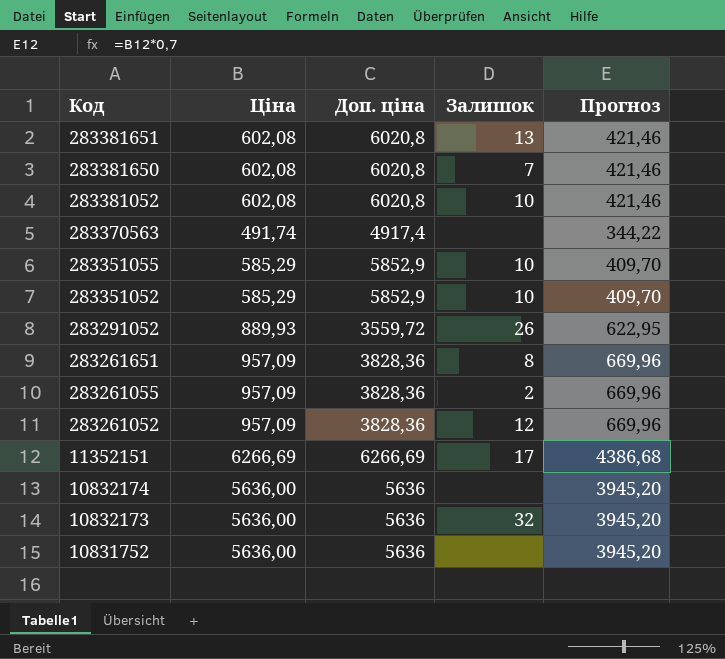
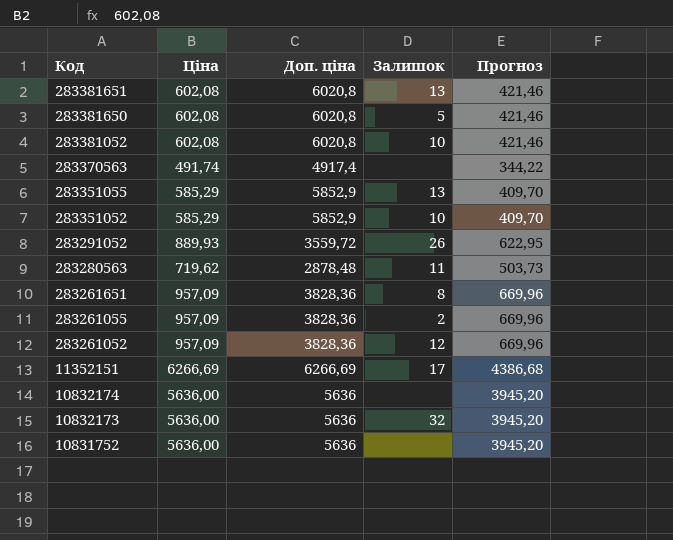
283381650 | Залишок: 7 -> 5
283351055 | Залишок: 10 -> 13
row 283280563: none -> 719,62 | 2878,48 | 11 | 503,73

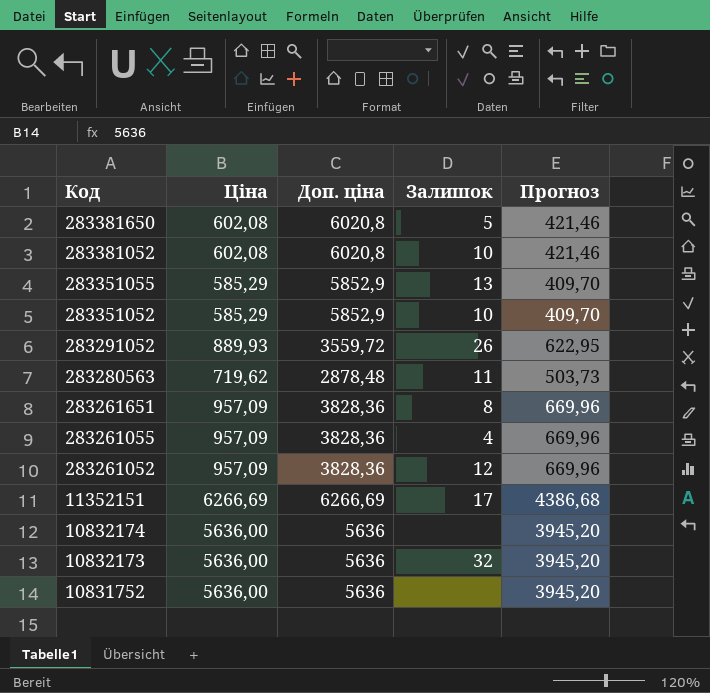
row 283381651: 602,08 | 6020,8 | 13 | 421,46 -> none
row 283370563: 491,74 | 4917,4 | none | 344,22 -> none
283261055 | Залишок: 2 -> 4

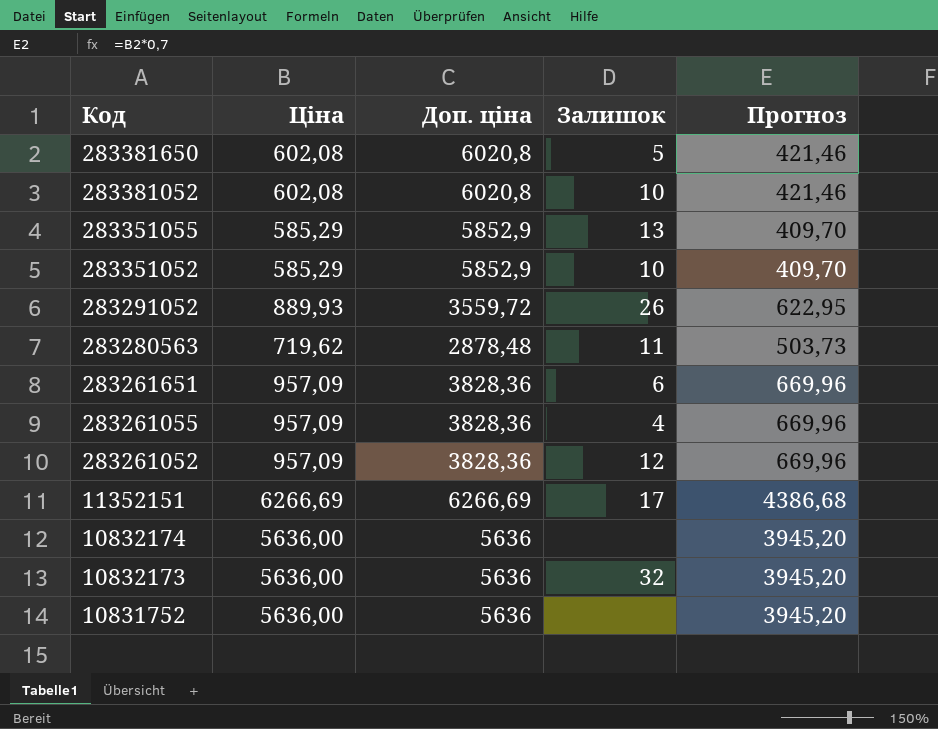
283261651 | Залишок: 8 -> 6

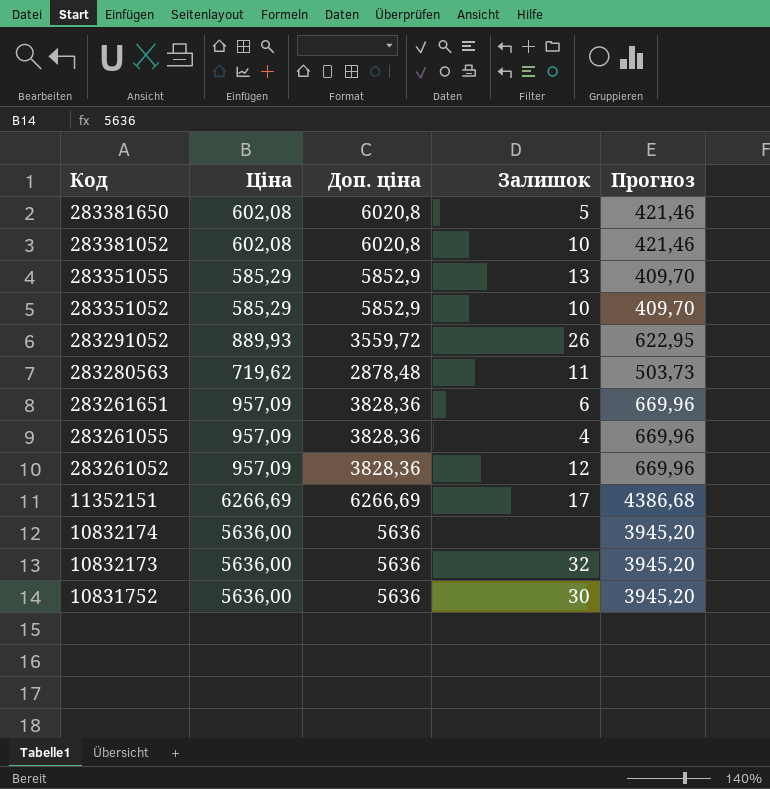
10831752 | Залишок: none -> 30

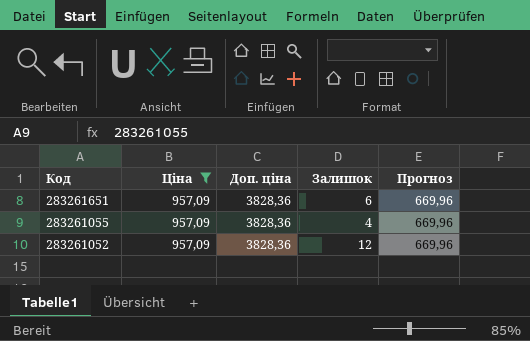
filter: none -> Ціна = 957,09

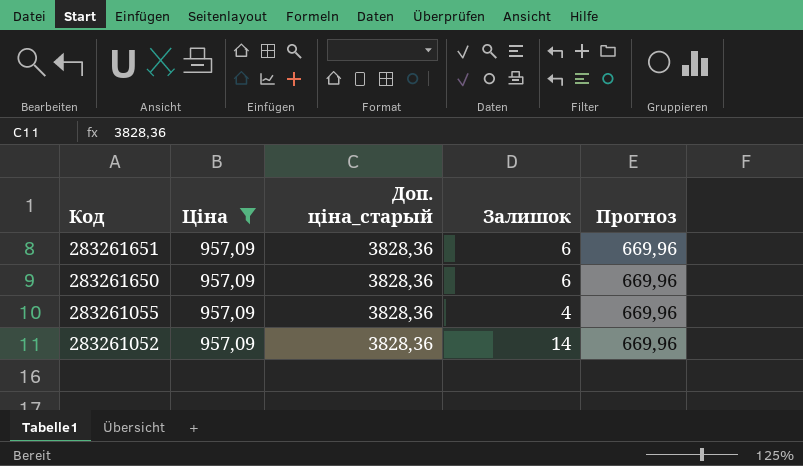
column name: Доп. ціна -> Доп. ціна_старый
row 283261650: none -> 957,09 | 3828,36 | 6 | 669,96
283261052 | Залишок: 12 -> 14

